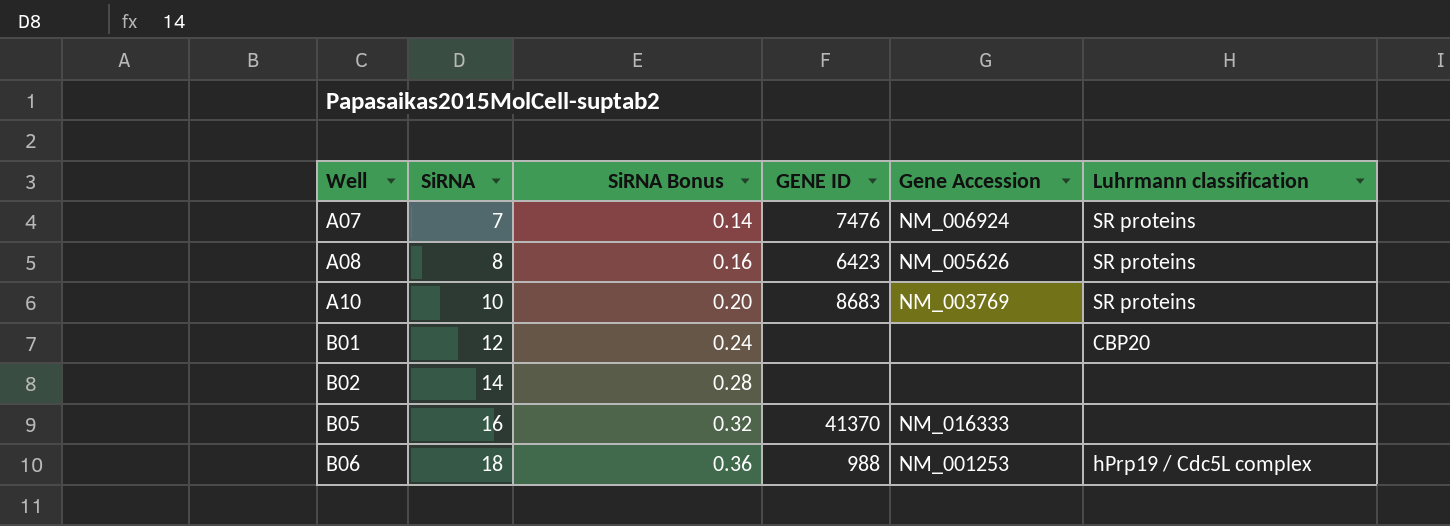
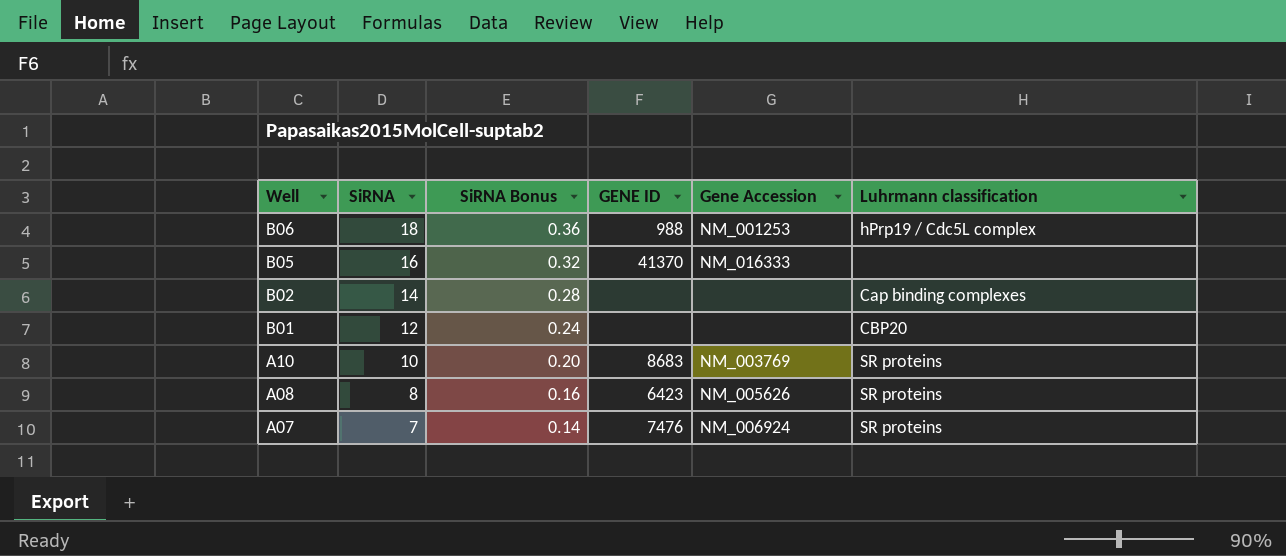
row order: Well ascending -> Well descending
B02 | Luhrmann classification: none -> Cap binding complexes

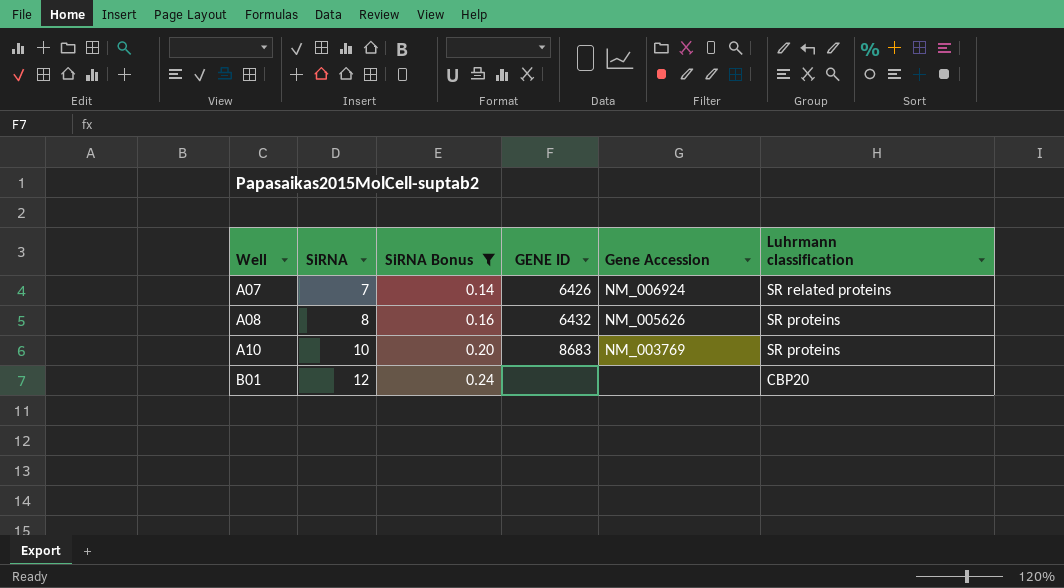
filter: none -> SiRNA Bonus <= 0.24
row order: Well descending -> Well ascending
A07 | GENE ID: 7476 -> 6426
A07 | Luhrmann classification: SR proteins -> SR related proteins
A08 | GENE ID: 6423 -> 6432

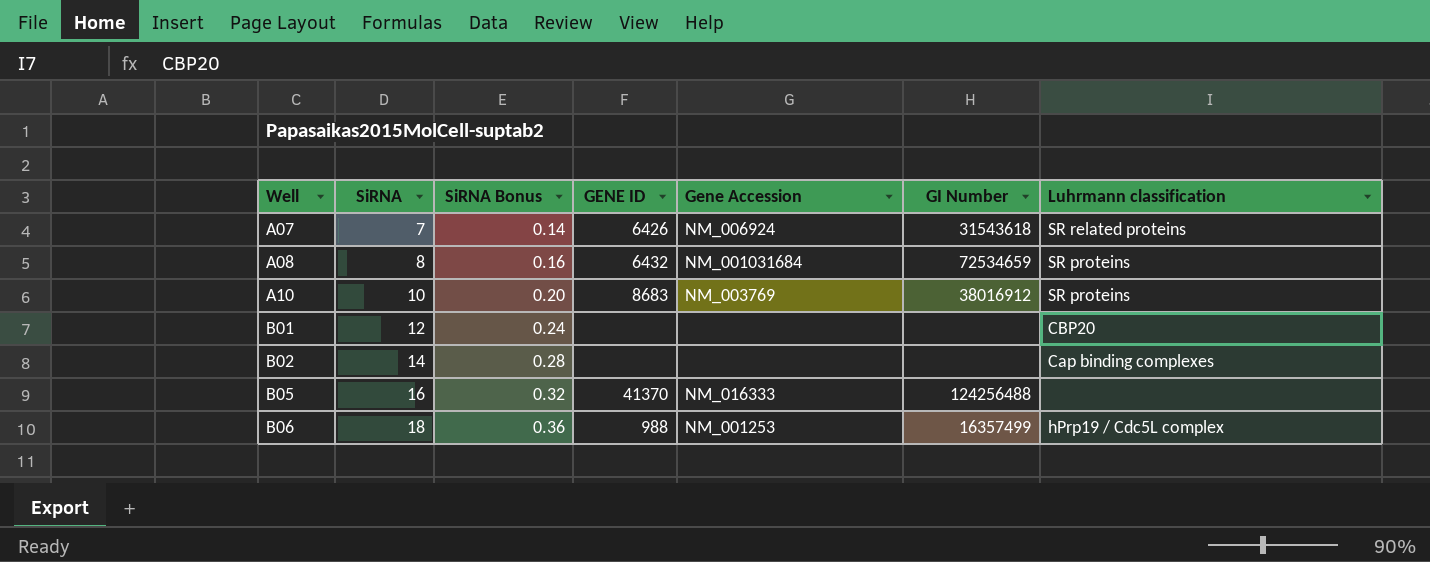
filter: SiRNA Bonus <= 0.24 -> none
column GI Number | position: none -> 6
A08 | Gene Accession: NM_005626 -> NM_001031684

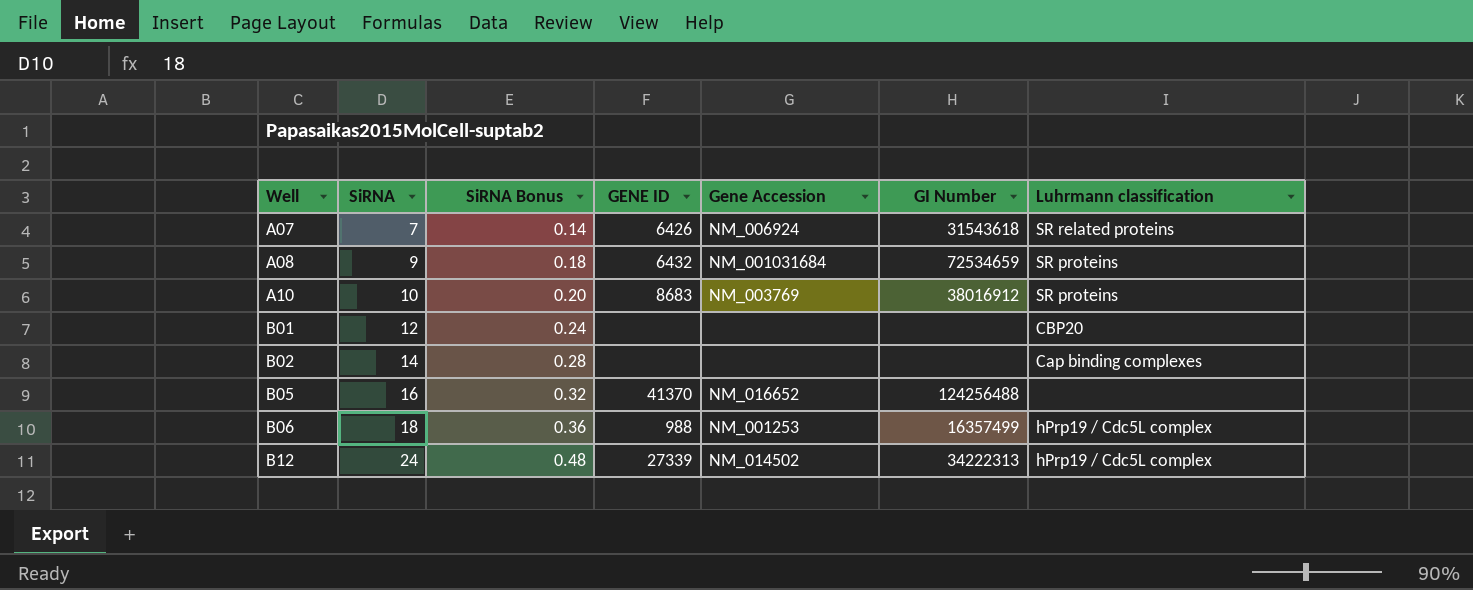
A08 | SiRNA: 8 -> 9
A08 | SiRNA Bonus: 0.16 -> 0.18
B05 | Gene Accession: NM_016333 -> NM_016652
row B12: none -> 24 | 0.48 | 27339 | NM_014502 | 34222313 | hPrp19 / Cdc5L complex

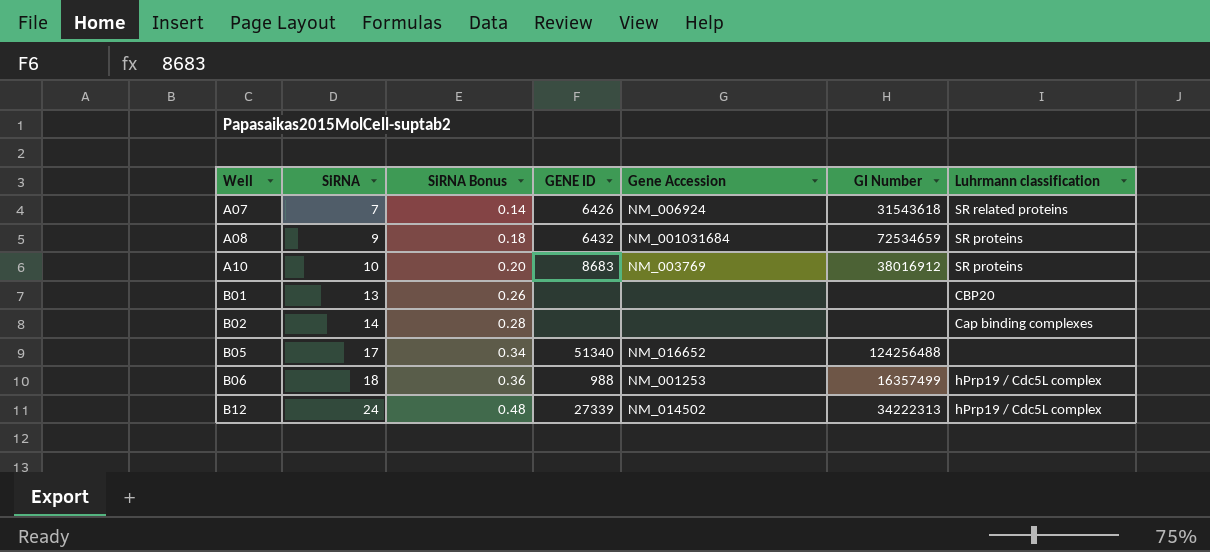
B01 | SiRNA: 12 -> 13
B01 | SiRNA Bonus: 0.24 -> 0.26
B05 | SiRNA: 16 -> 17
B05 | SiRNA Bonus: 0.32 -> 0.34
B05 | GENE ID: 41370 -> 51340

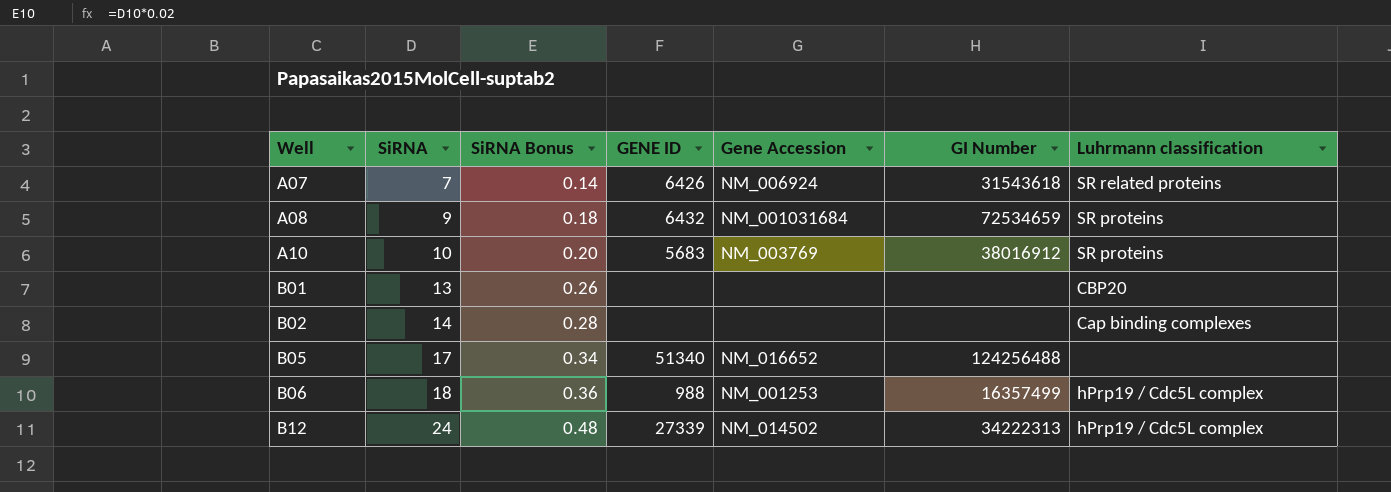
A10 | GENE ID: 8683 -> 5683

